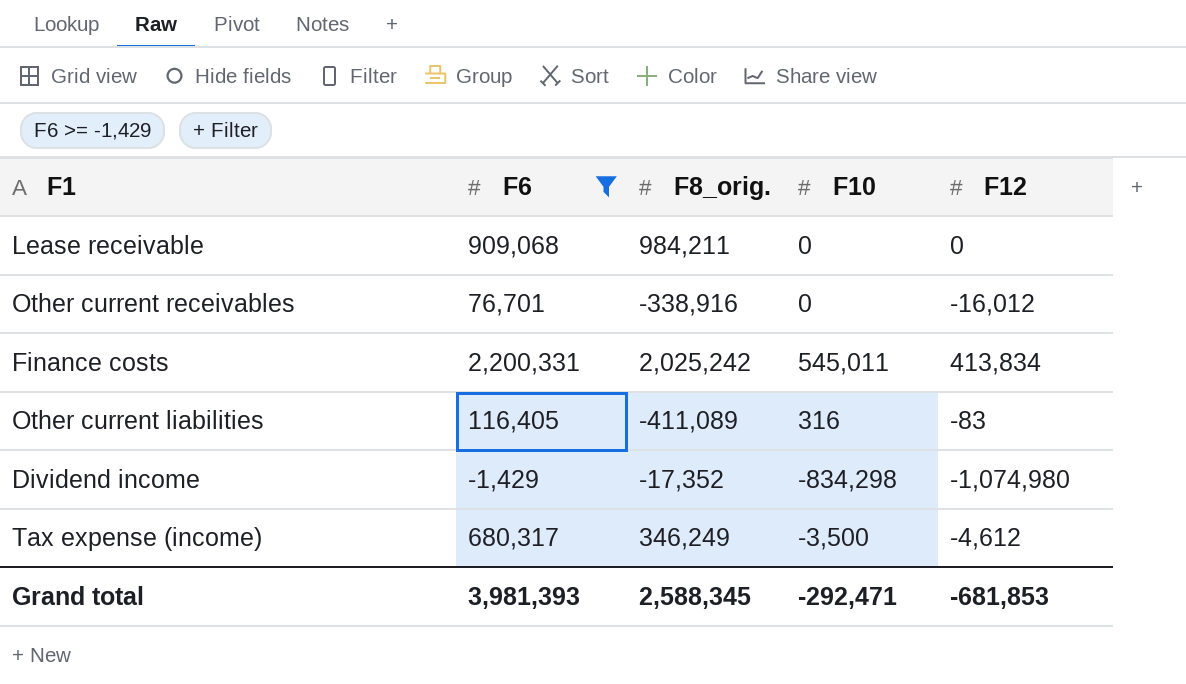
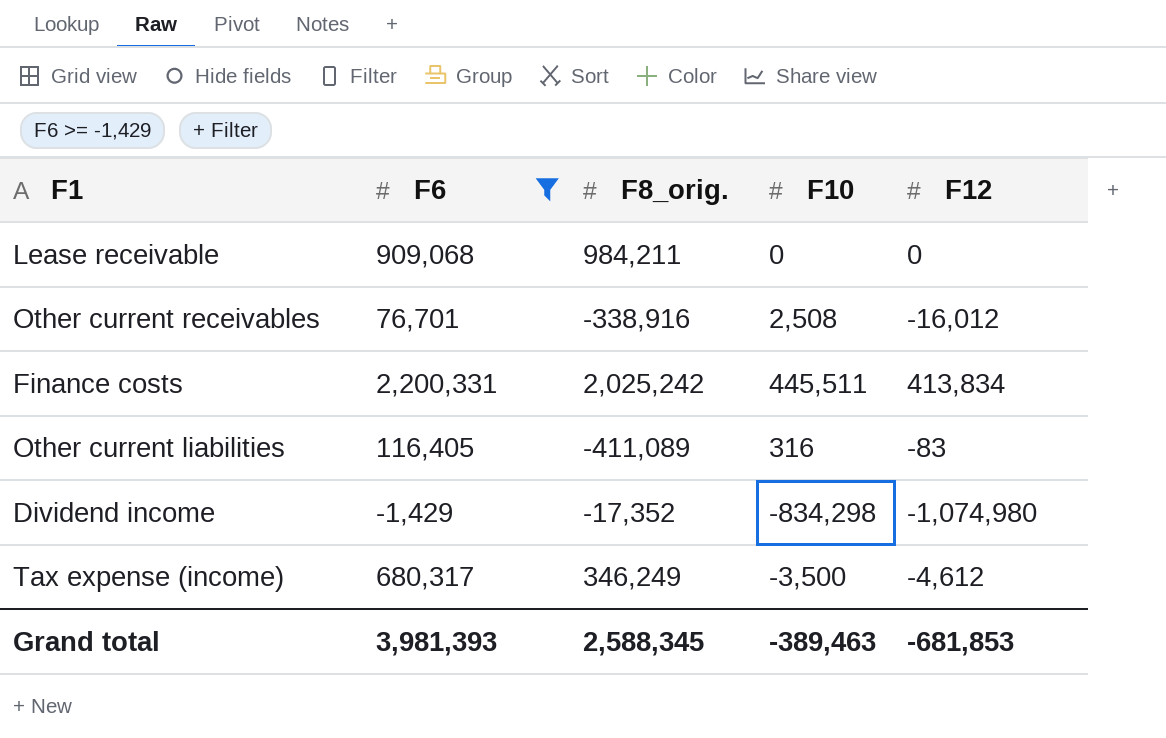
Other current receivables | F10: 0 -> 2,508
Finance costs | F10: 545,011 -> 445,511
Grand total | F10: -292,471 -> -389,463

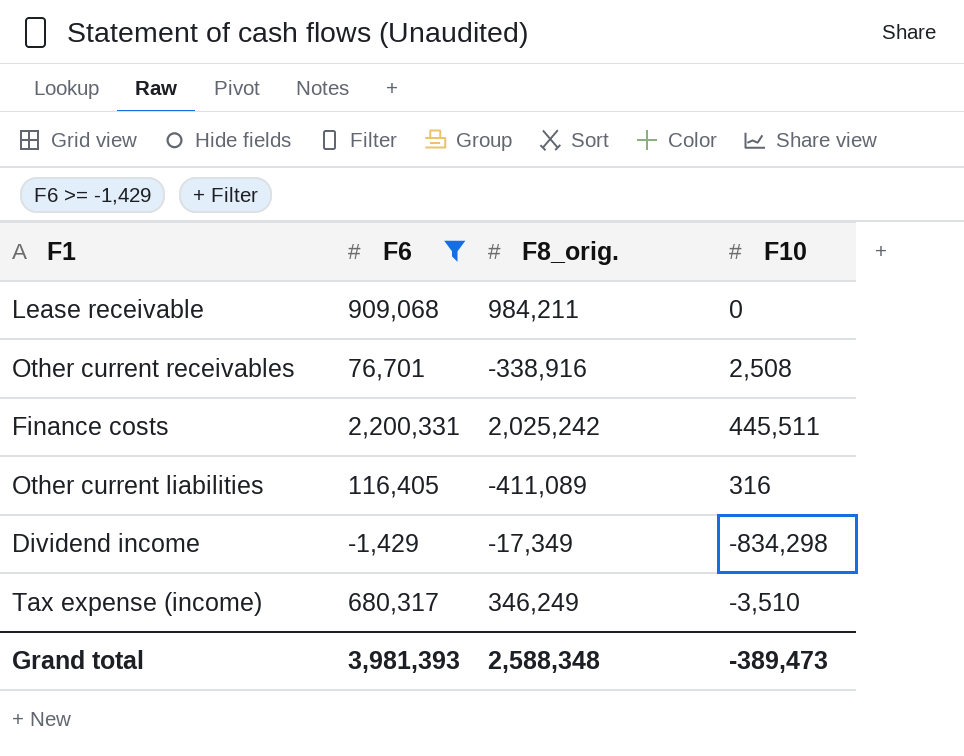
column F12 | position: 5 -> none
Dividend income | F8_orig.: -17,352 -> -17,349
Tax expense (income) | F10: -3,500 -> -3,510
Grand total | F8_orig.: 2,588,345 -> 2,588,348
Grand total | F10: -389,463 -> -389,473

